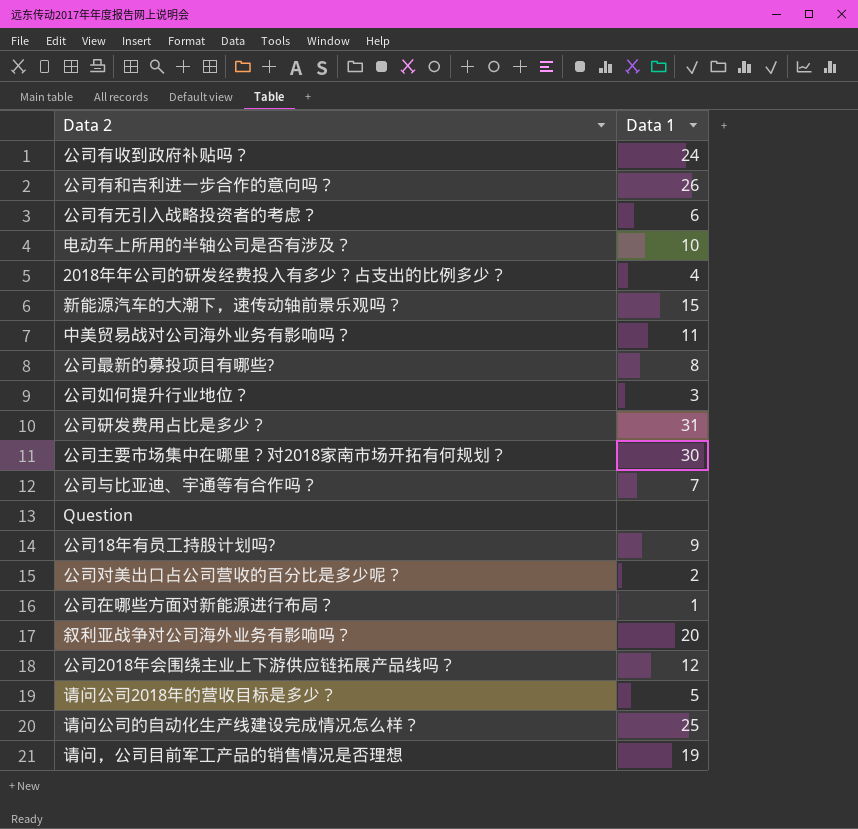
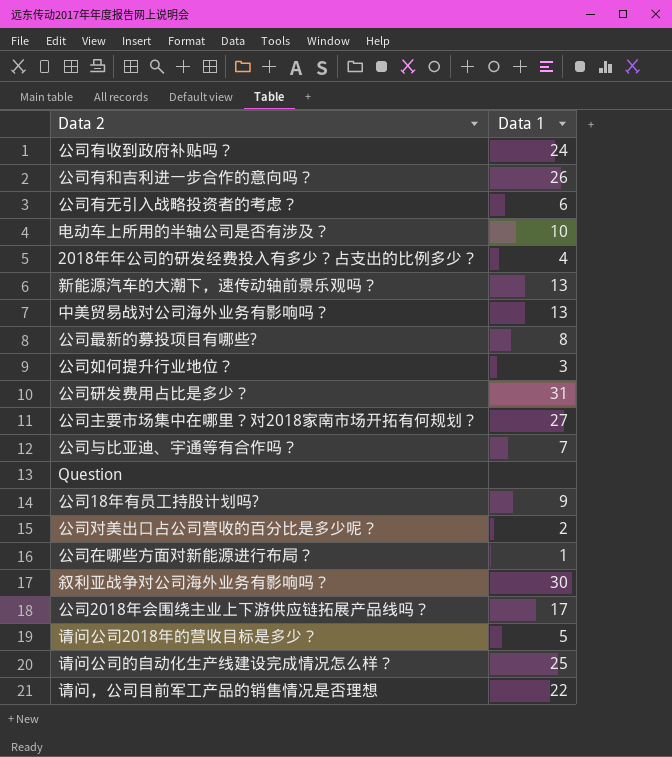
新能源汽车的大潮下，速传动轴前景乐观吗？ | Data 1: 15 -> 13
中美贸易战对公司海外业务有影响吗？ | Data 1: 11 -> 13
公司主要市场集中在哪里？对2018家南市场开拓有何规划？ | Data 1: 30 -> 27
叙利亚战争对公司海外业务有影响吗？ | Data 1: 20 -> 30
公司2018年会围绕主业上下游供应链拓展产品线吗？ | Data 1: 12 -> 17
请问，公司目前军工产品的销售情况是否理想 | Data 1: 19 -> 22

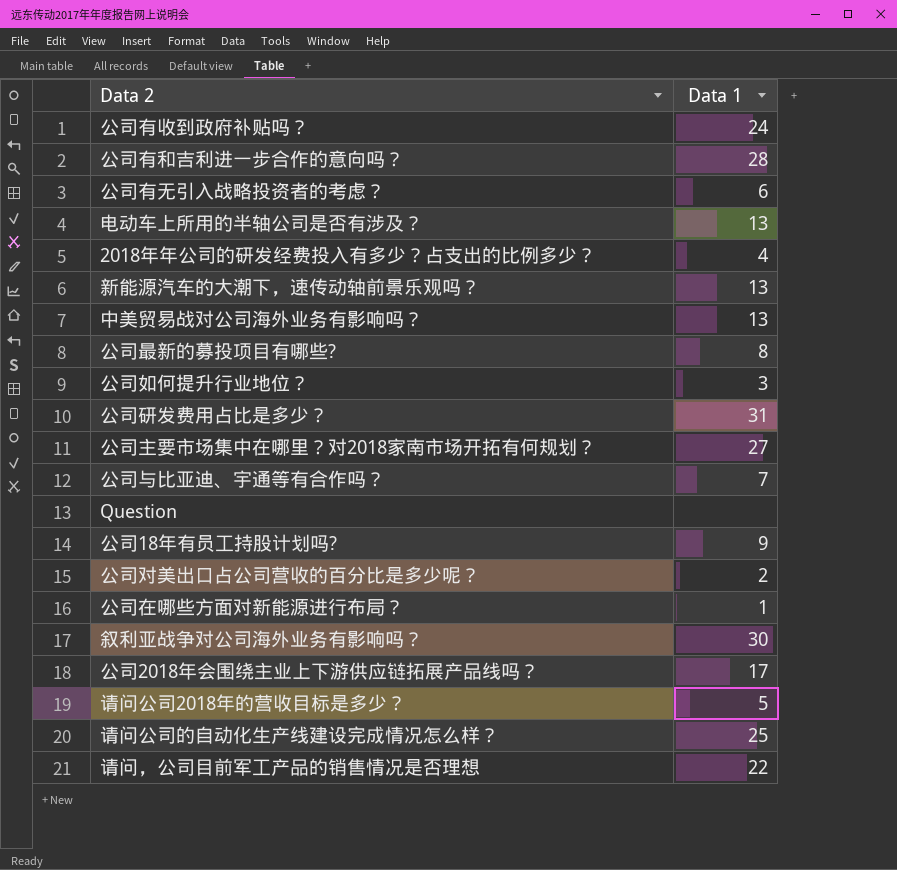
公司有和吉利进一步合作的意向吗？ | Data 1: 26 -> 28
电动车上所用的半轴公司是否有涉及？ | Data 1: 10 -> 13

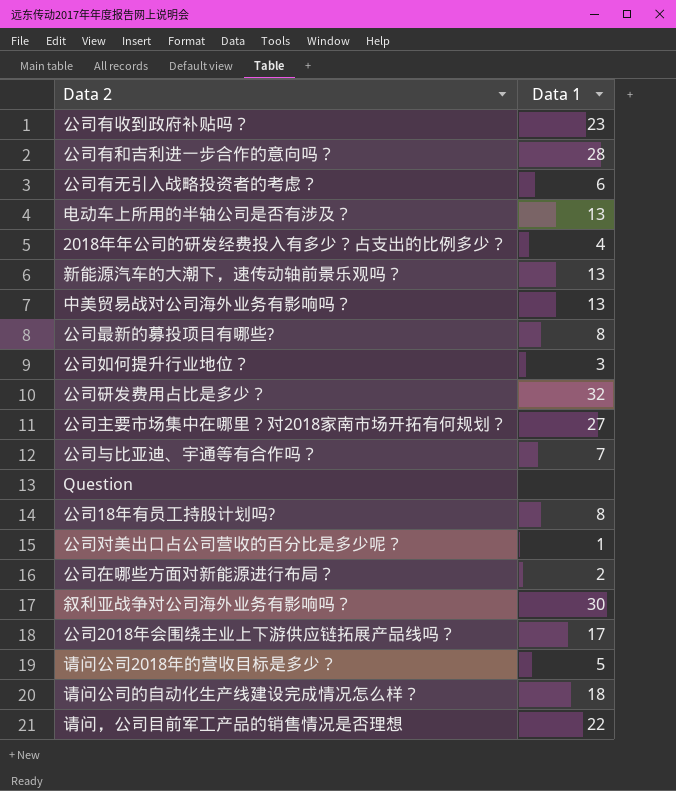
公司有收到政府补贴吗？ | Data 1: 24 -> 23
公司研发费用占比是多少？ | Data 1: 31 -> 32
公司18年有员工持股计划吗? | Data 1: 9 -> 8
公司对美出口占公司营收的百分比是多少呢？ | Data 1: 2 -> 1
公司在哪些方面对新能源进行布局？ | Data 1: 1 -> 2
请问公司的自动化生产线建设完成情况怎么样？ | Data 1: 25 -> 18

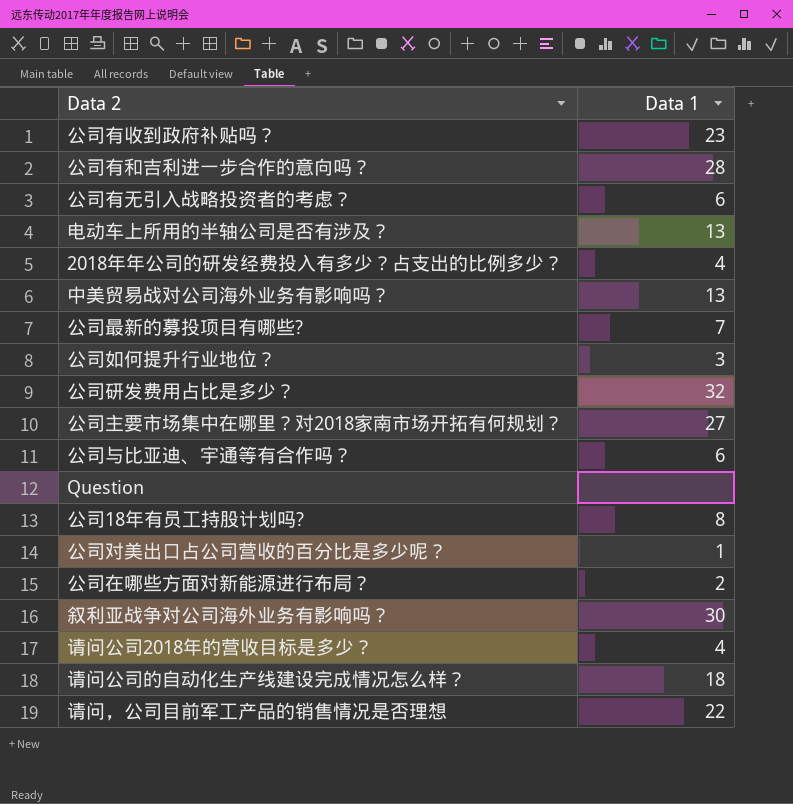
row 新能源汽车的大潮下，速传动轴前景乐观吗？: 13 -> none
row 公司2018年会围绕主业上下游供应链拓展产品线吗？: 17 -> none
公司最新的募投项目有哪些? | Data 1: 8 -> 7
公司与比亚迪、宇通等有合作吗？ | Data 1: 7 -> 6
请问公司2018年的营收目标是多少？ | Data 1: 5 -> 4

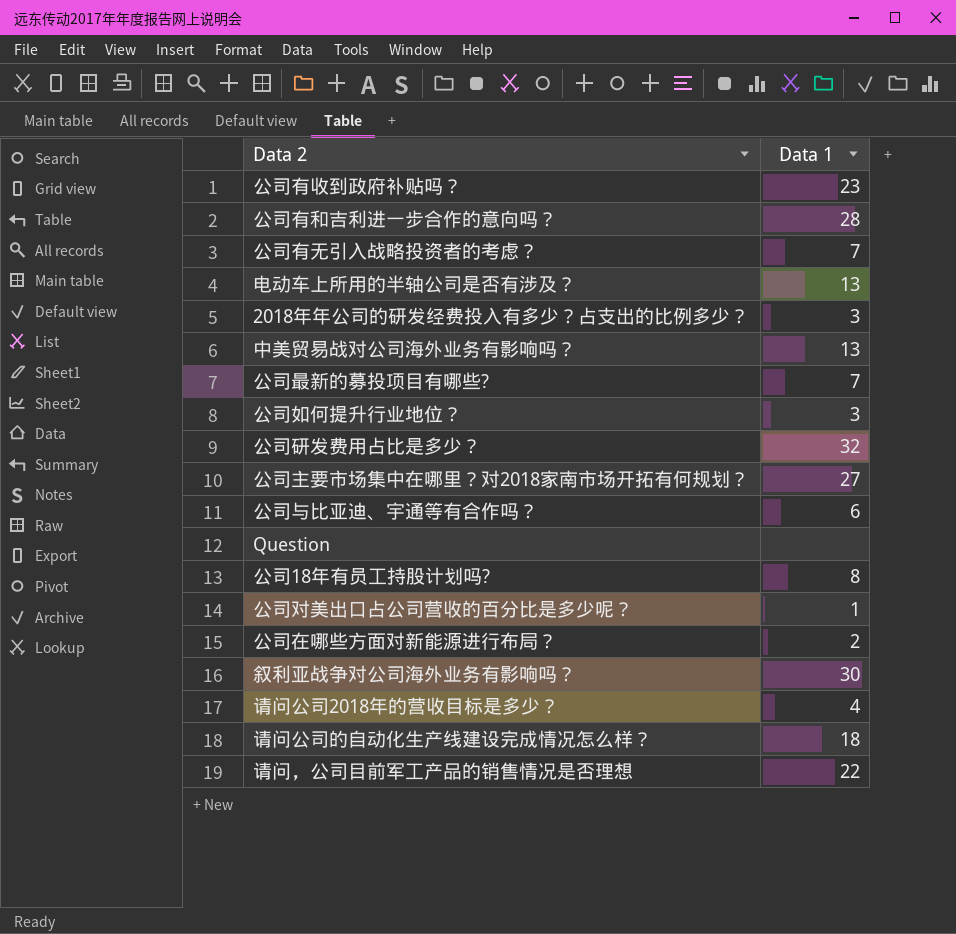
公司有无引入战略投资者的考虑？ | Data 1: 6 -> 7
2018年年公司的研发经费投入有多少？占支出的比例多少？ | Data 1: 4 -> 3

